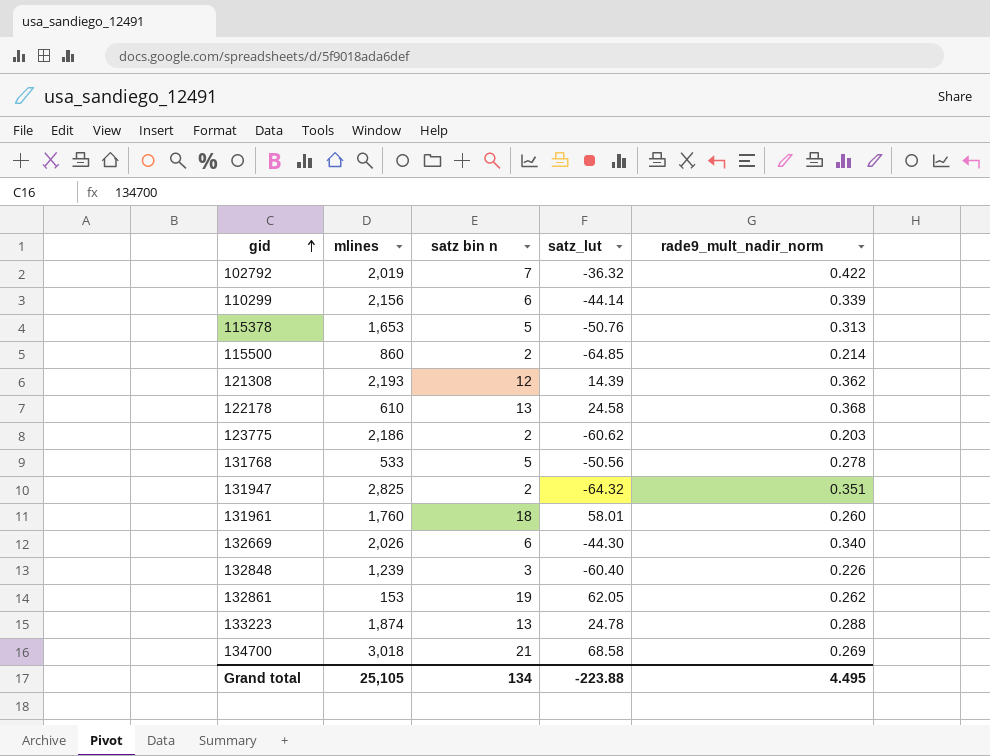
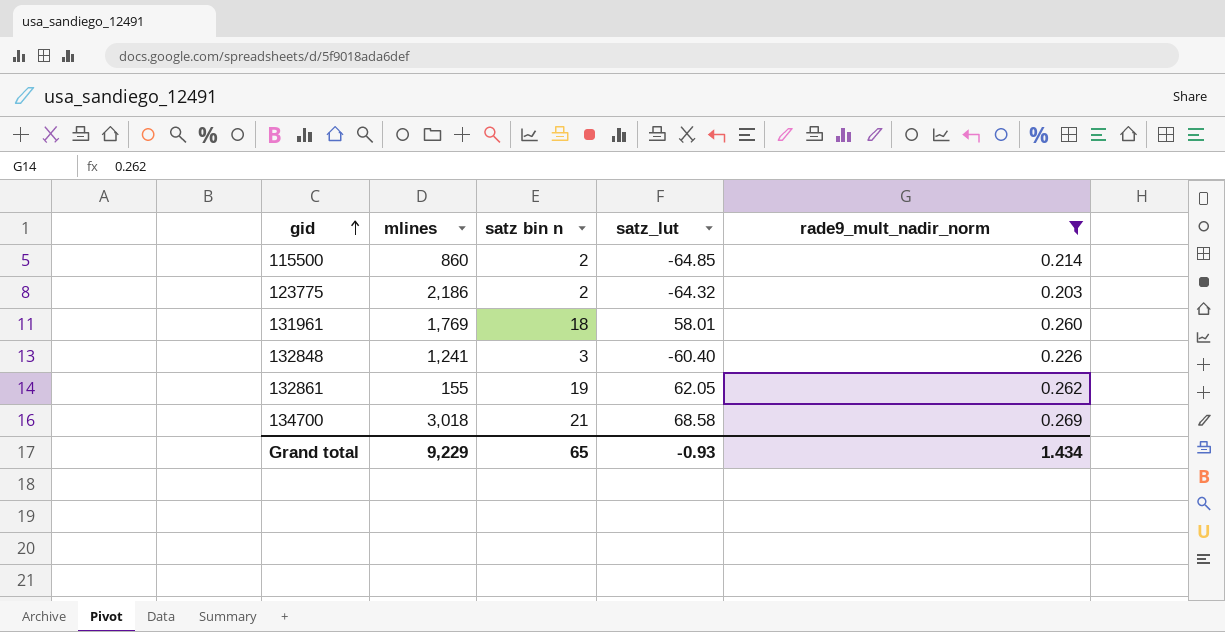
filter: none -> rade9_mult_nadir_norm <= 0.269
123775 | satz_lut: -60.62 -> -64.32
131961 | mlines: 1,760 -> 1,769
132848 | mlines: 1,239 -> 1,241
132861 | mlines: 153 -> 155
Grand total | mlines: 25,105 -> 9,229
Grand total | satz bin n: 134 -> 65
Grand total | satz_lut: -223.88 -> -0.93
Grand total | rade9_mult_nadir_norm: 4.495 -> 1.434

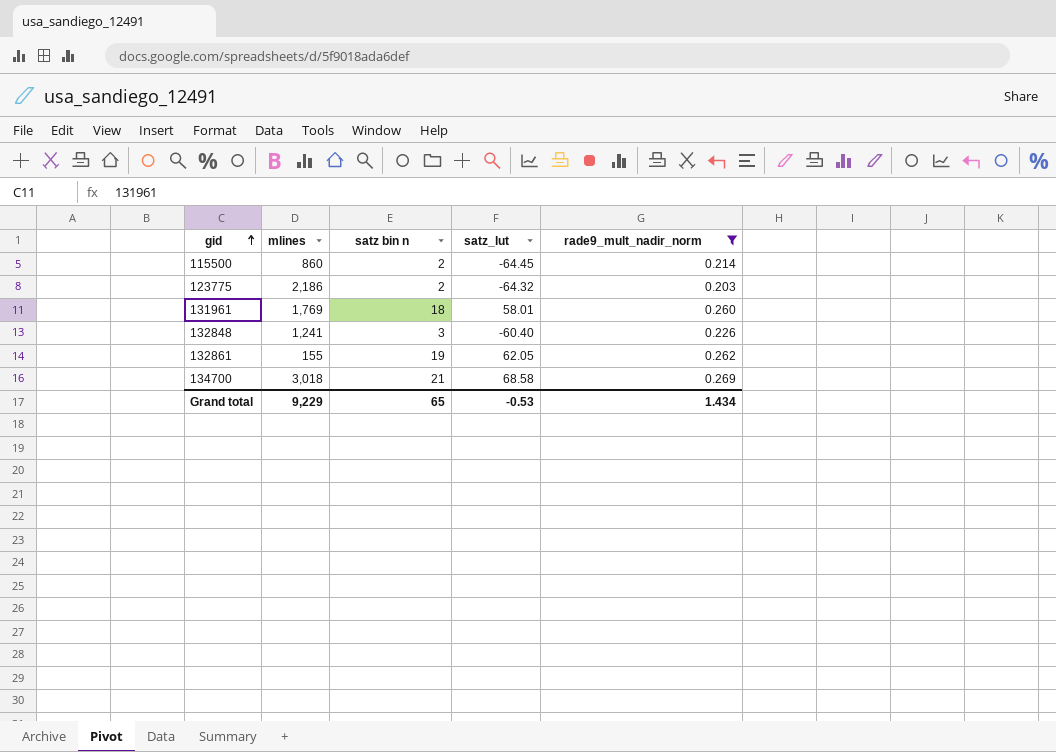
115500 | satz_lut: -64.85 -> -64.45
Grand total | satz_lut: -0.93 -> -0.53

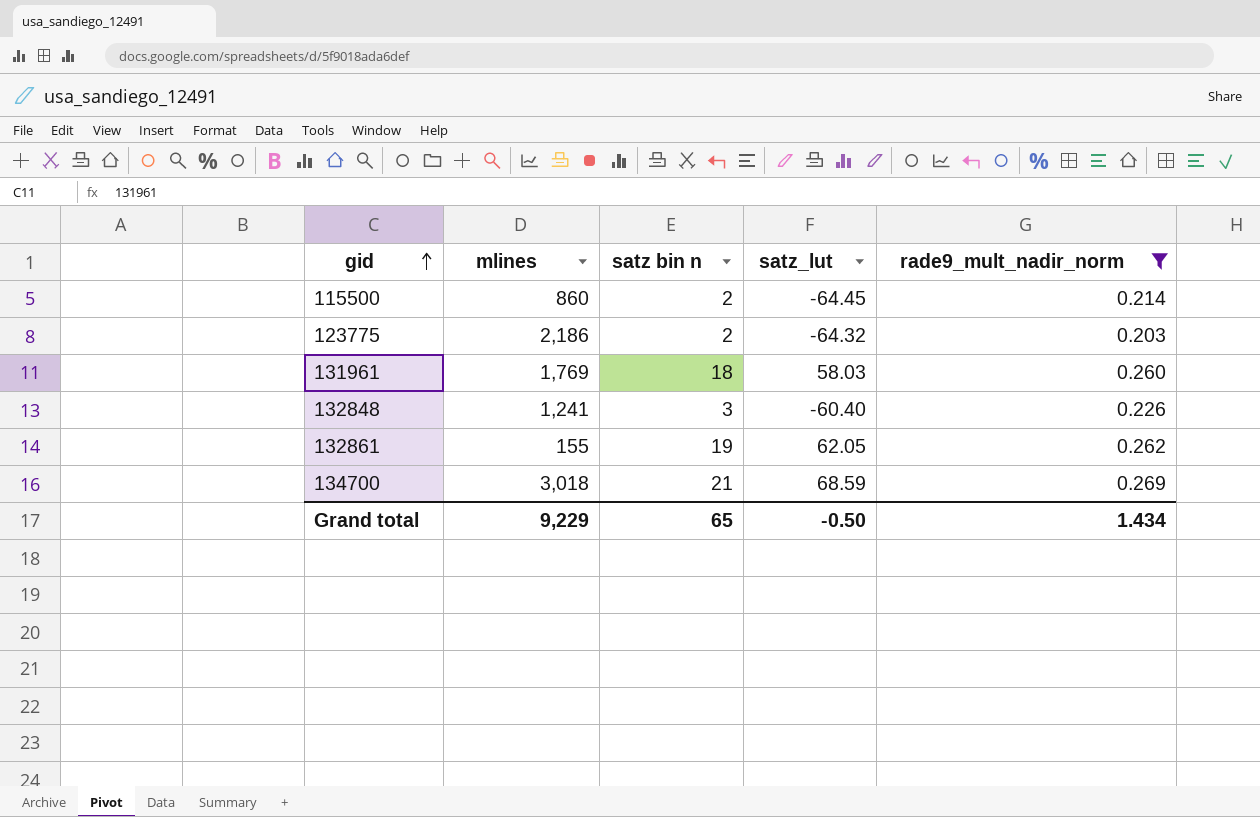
131961 | satz_lut: 58.01 -> 58.03
134700 | satz_lut: 68.58 -> 68.59
Grand total | satz_lut: -0.53 -> -0.50

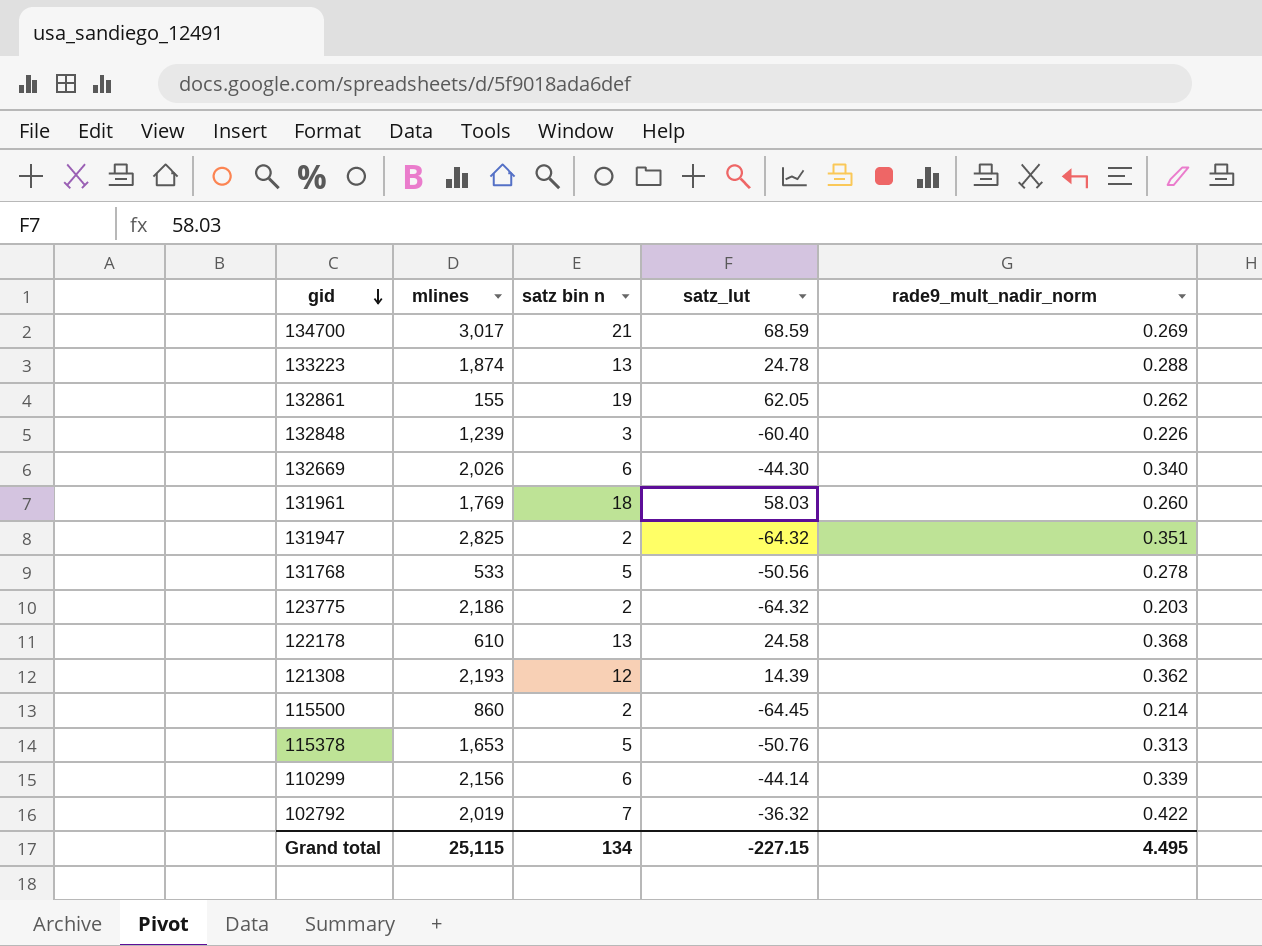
filter: rade9_mult_nadir_norm <= 0.269 -> none
row order: gid ascending -> gid descending
134700 | mlines: 3,018 -> 3,017
132848 | mlines: 1,241 -> 1,239
Grand total | mlines: 9,229 -> 25,115
Grand total | satz bin n: 65 -> 134
Grand total | satz_lut: -0.50 -> -227.15
Grand total | rade9_mult_nadir_norm: 1.434 -> 4.495

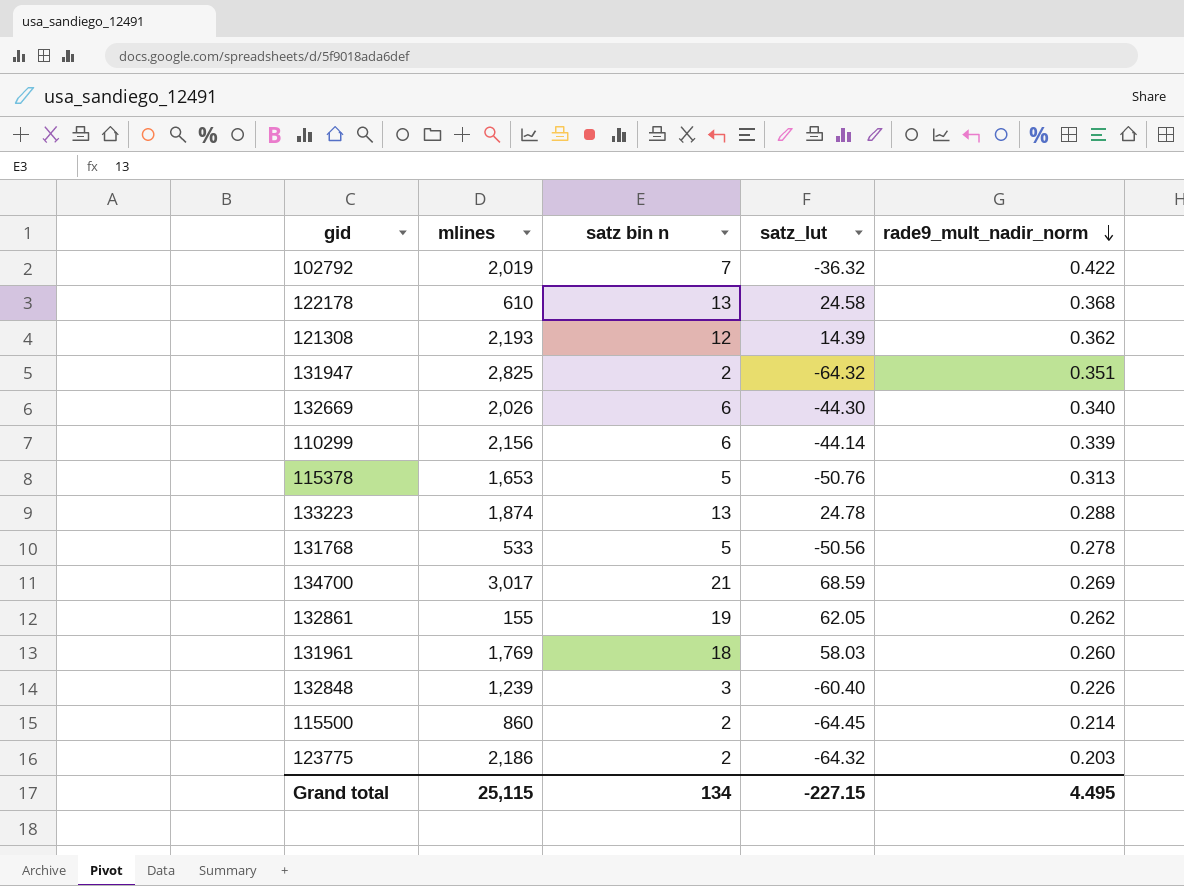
row order: gid descending -> rade9_mult_nadir_norm descending

